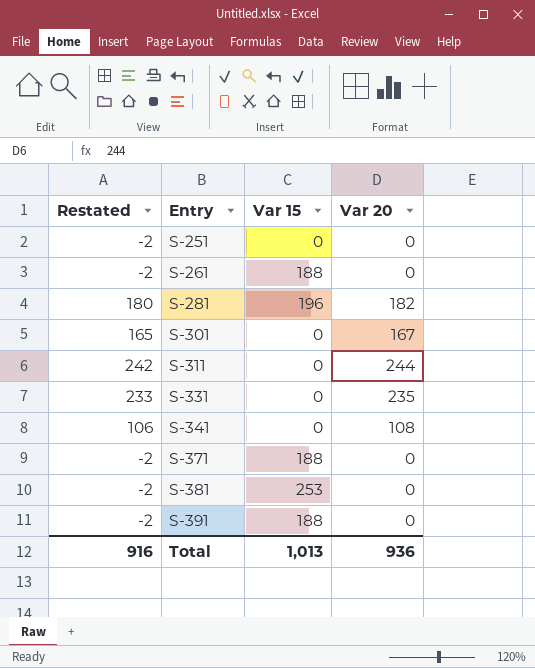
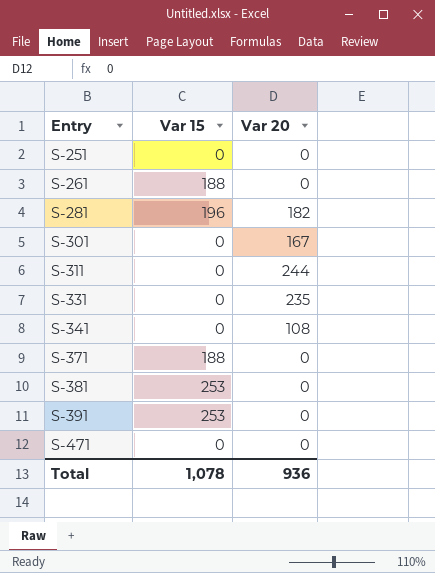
column Restated | formula: [Var 20] - 2 -> none
S-391 | Var 15: 188 -> 253
row S-471: none -> 0 | 0
Total | Var 15: 1,013 -> 1,078

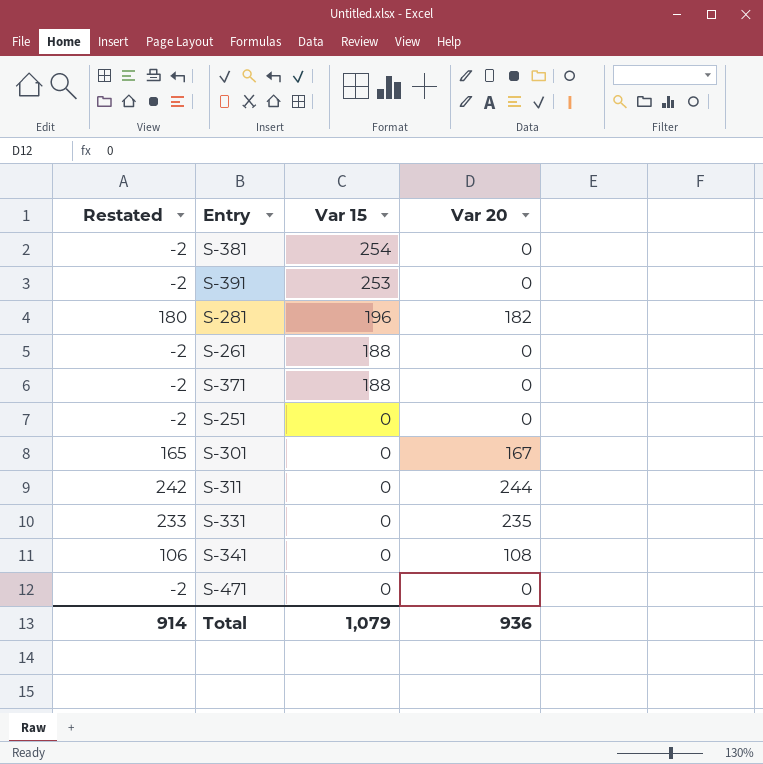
row order: Entry ascending -> Var 15 descending
column Restated | formula: none -> [Var 20] - 2
S-381 | Var 15: 253 -> 254
Total | Var 15: 1,078 -> 1,079

